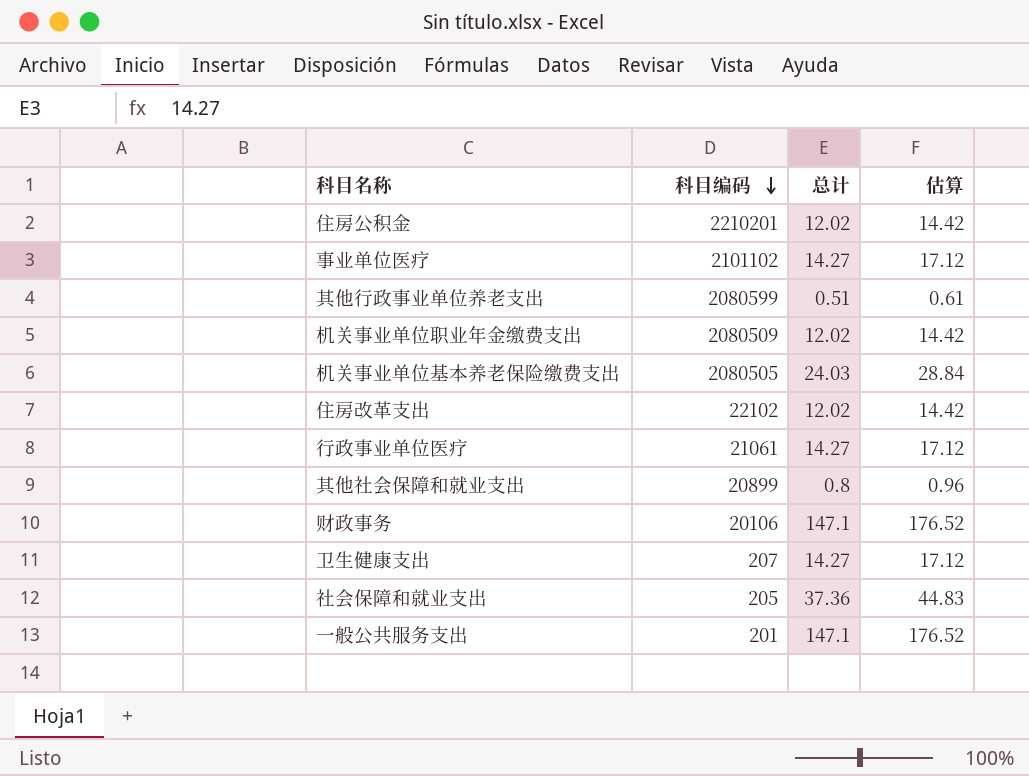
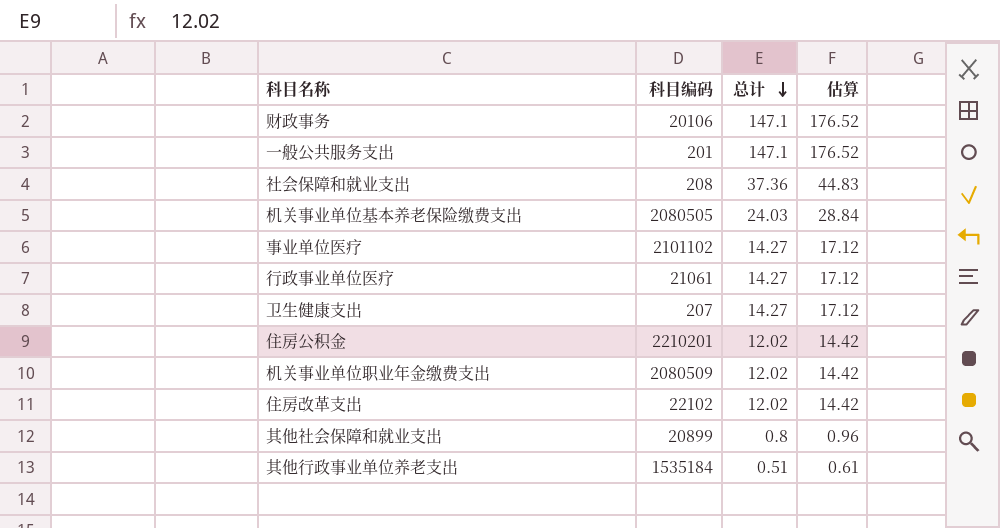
row order: 科目编码 descending -> 总计 descending
社会保障和就业支出 | 科目编码: 205 -> 208
其他行政事业单位养老支出 | 科目编码: 2080599 -> 1535184

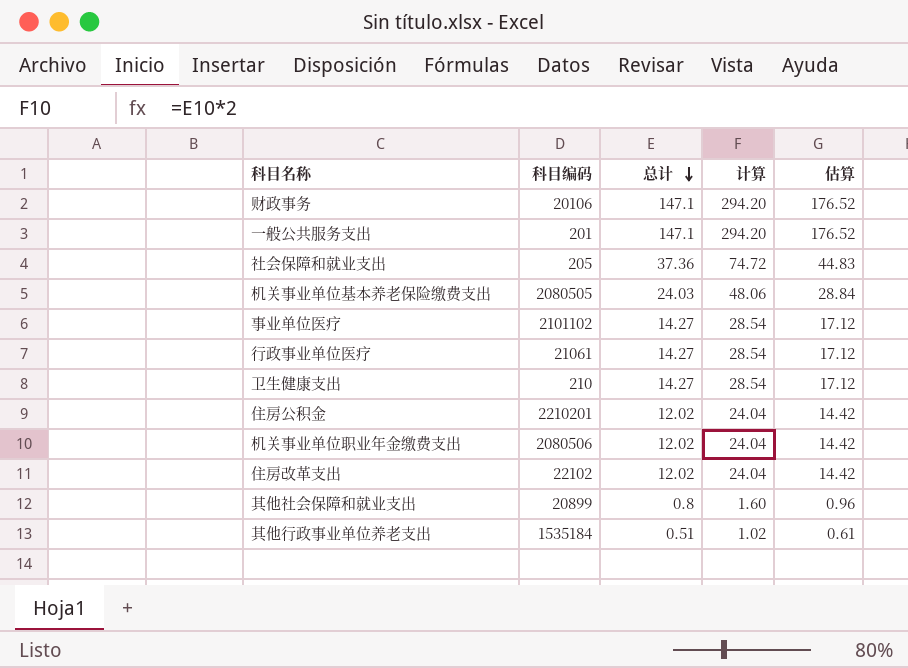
column 计算 | formula: none -> [总计] * 2
社会保障和就业支出 | 科目编码: 208 -> 205
卫生健康支出 | 科目编码: 207 -> 210
机关事业单位职业年金缴费支出 | 科目编码: 2080509 -> 2080506

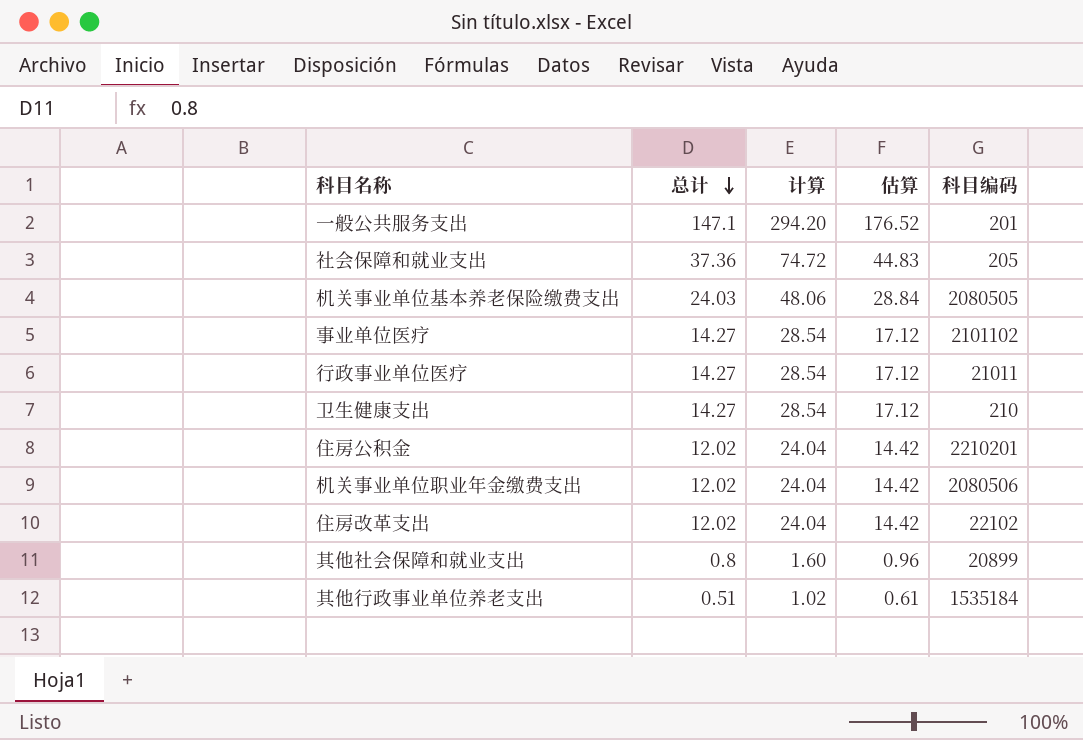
column 科目编码 | position: 2 -> 5
row 财政事务: 20106 | 147.1 | 294.20 | 176.52 -> none
行政事业单位医疗 | 科目编码: 21061 -> 21011

